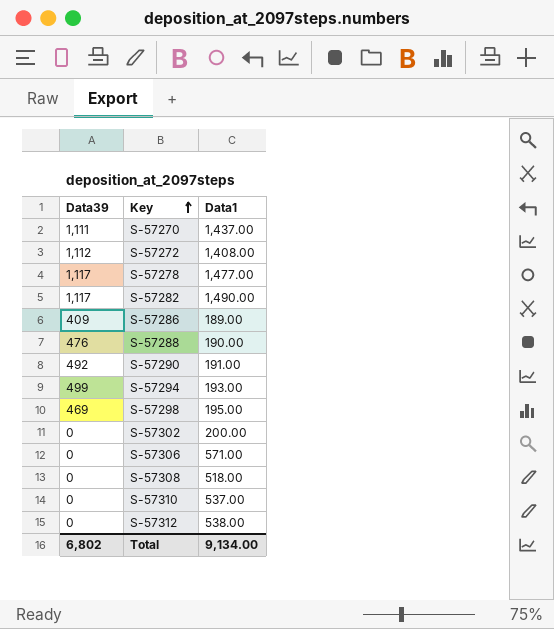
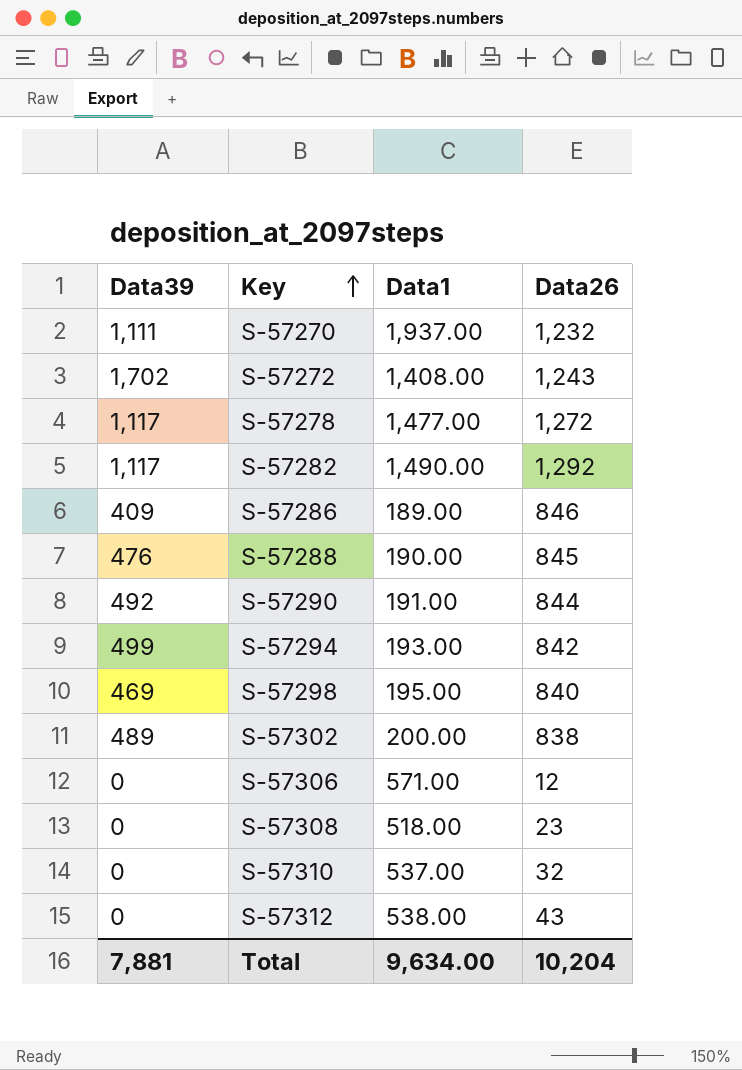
column Data26 | position: none -> 4
S-57270 | Data1: 1,437.00 -> 1,937.00
S-57272 | Data39: 1,112 -> 1,702
S-57302 | Data39: 0 -> 489
Total | Data39: 6,802 -> 7,881
Total | Data1: 9,134.00 -> 9,634.00

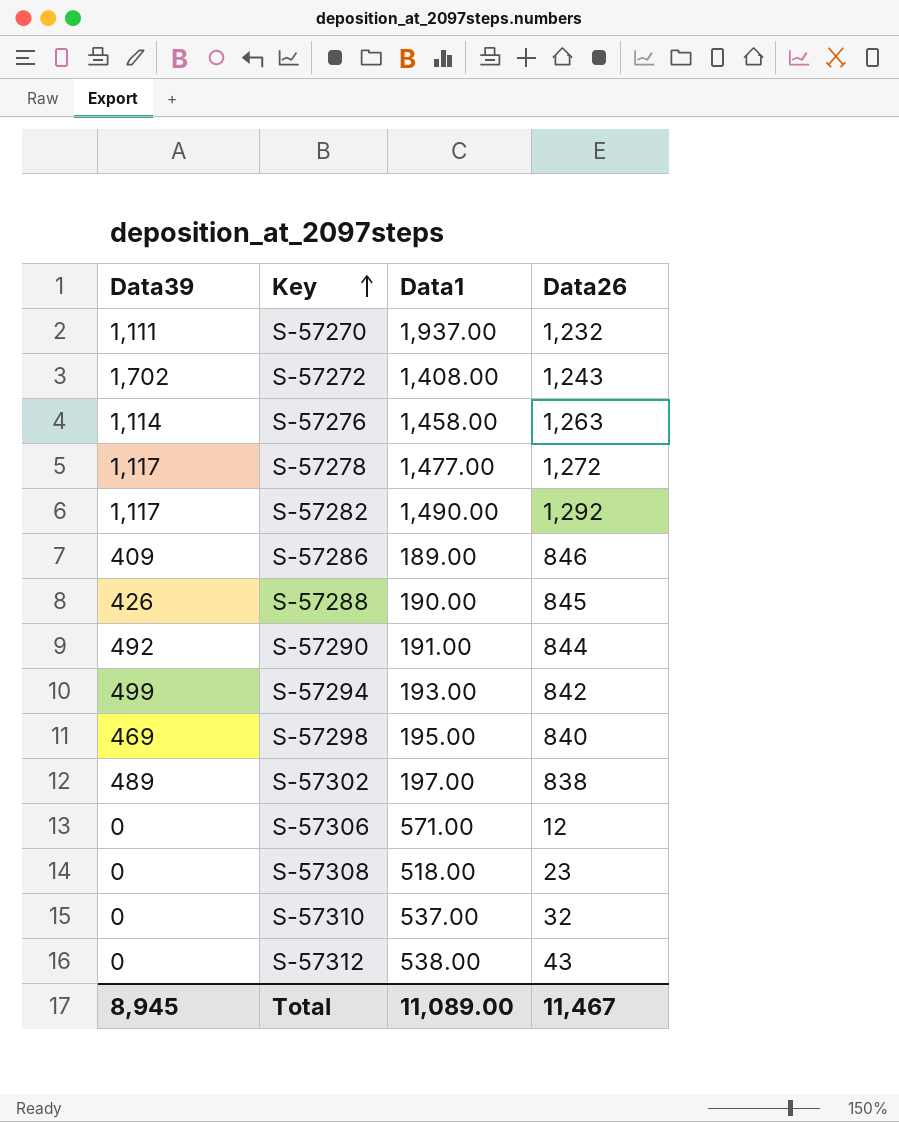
row S-57276: none -> 1,114 | 1,458.00 | 1,263
S-57288 | Data39: 476 -> 426
S-57302 | Data1: 200.00 -> 197.00
Total | Data39: 7,881 -> 8,945
Total | Data1: 9,634.00 -> 11,089.00
Total | Data26: 10,204 -> 11,467

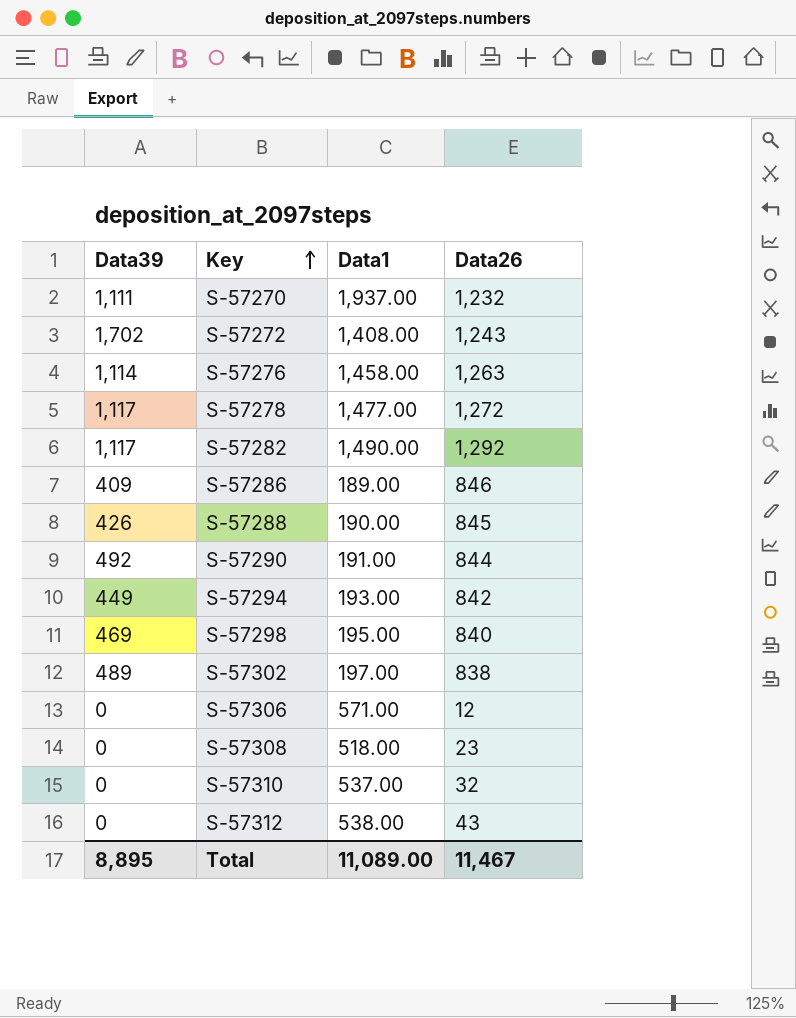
S-57294 | Data39: 499 -> 449
Total | Data39: 8,945 -> 8,895

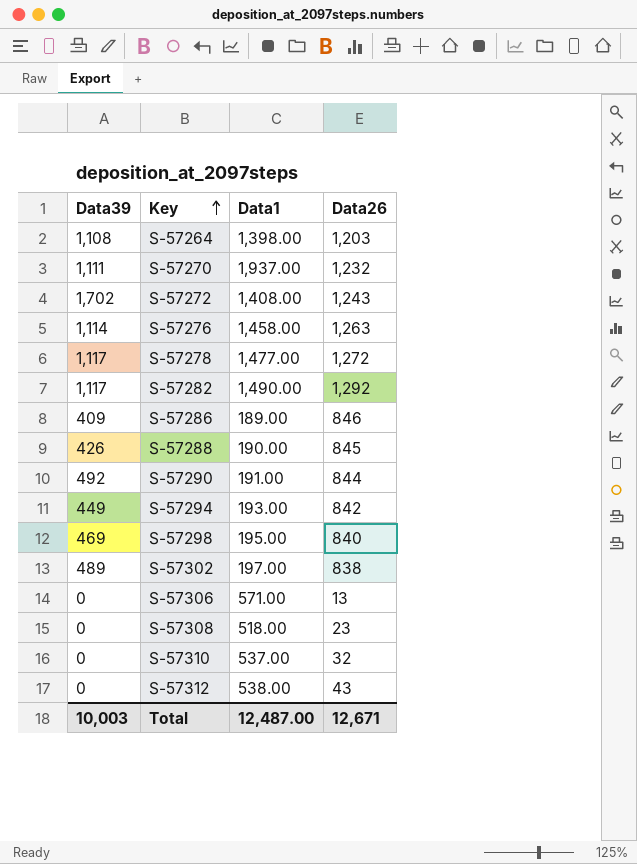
row S-57264: none -> 1,108 | 1,398.00 | 1,203
S-57306 | Data26: 12 -> 13
Total | Data39: 8,895 -> 10,003
Total | Data1: 11,089.00 -> 12,487.00
Total | Data26: 11,467 -> 12,671

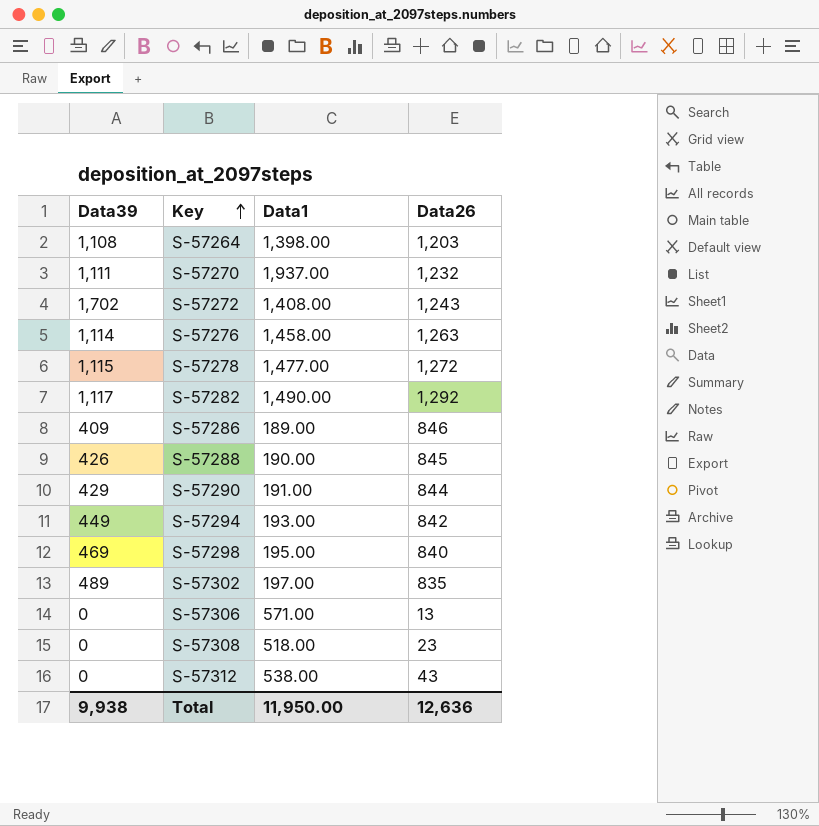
row S-57310: 0 | 537.00 | 32 -> none
S-57278 | Data39: 1,117 -> 1,115
S-57290 | Data39: 492 -> 429
S-57302 | Data26: 838 -> 835
Total | Data39: 10,003 -> 9,938
Total | Data1: 12,487.00 -> 11,950.00
Total | Data26: 12,671 -> 12,636

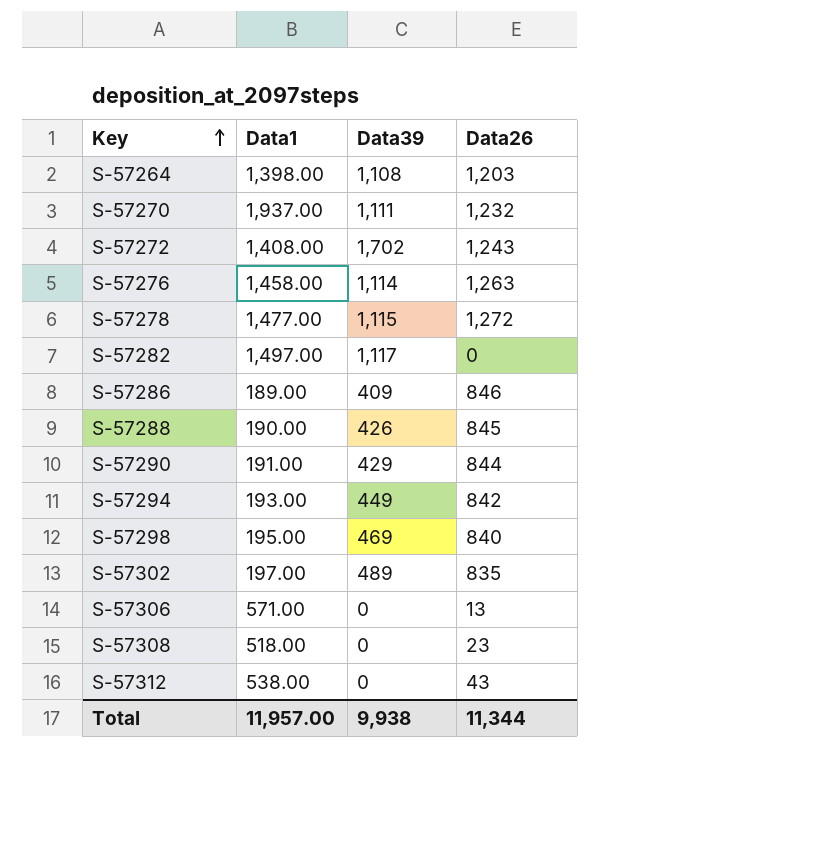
column Data39 | position: 1 -> 3
S-57282 | Data1: 1,490.00 -> 1,497.00
S-57282 | Data26: 1,292 -> 0
Total | Data1: 11,950.00 -> 11,957.00
Total | Data26: 12,636 -> 11,344

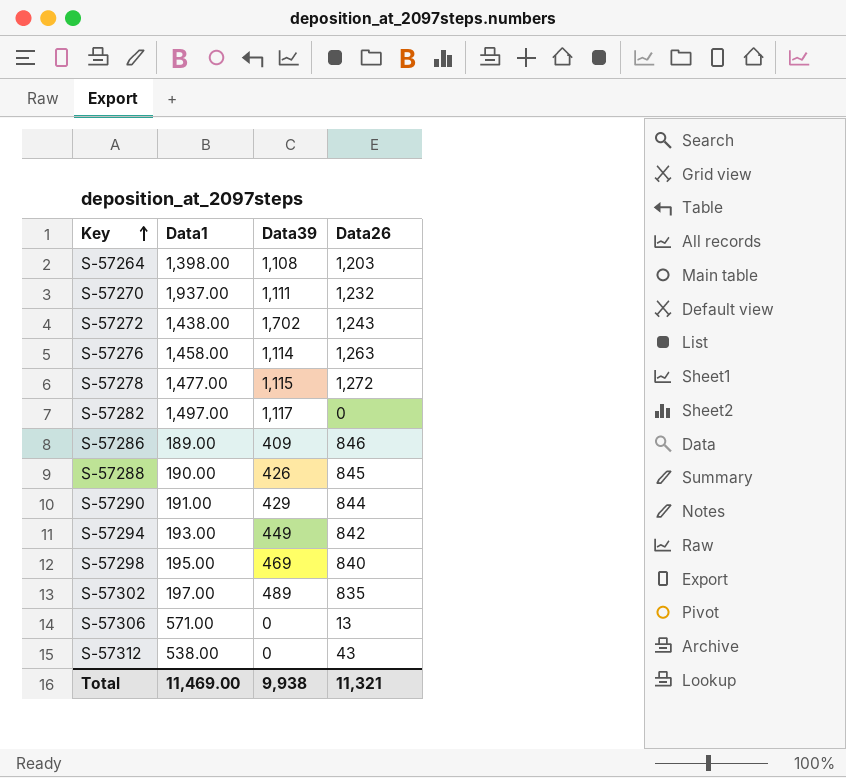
row S-57308: 518.00 | 0 | 23 -> none
S-57272 | Data1: 1,408.00 -> 1,438.00
Total | Data1: 11,957.00 -> 11,469.00
Total | Data26: 11,344 -> 11,321

